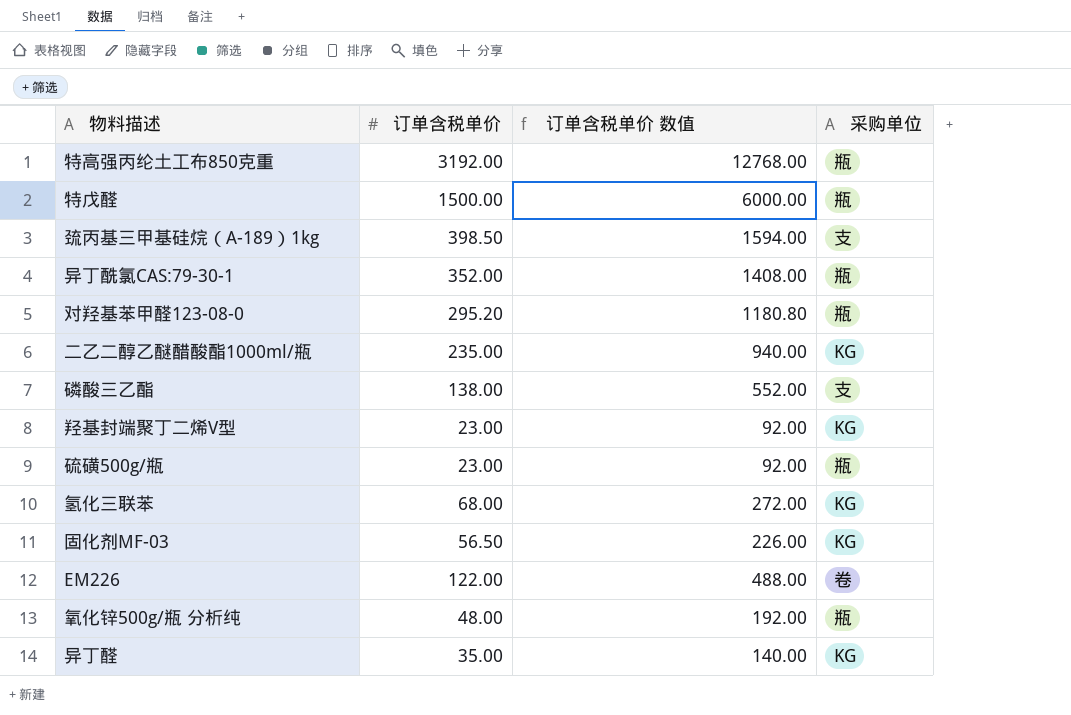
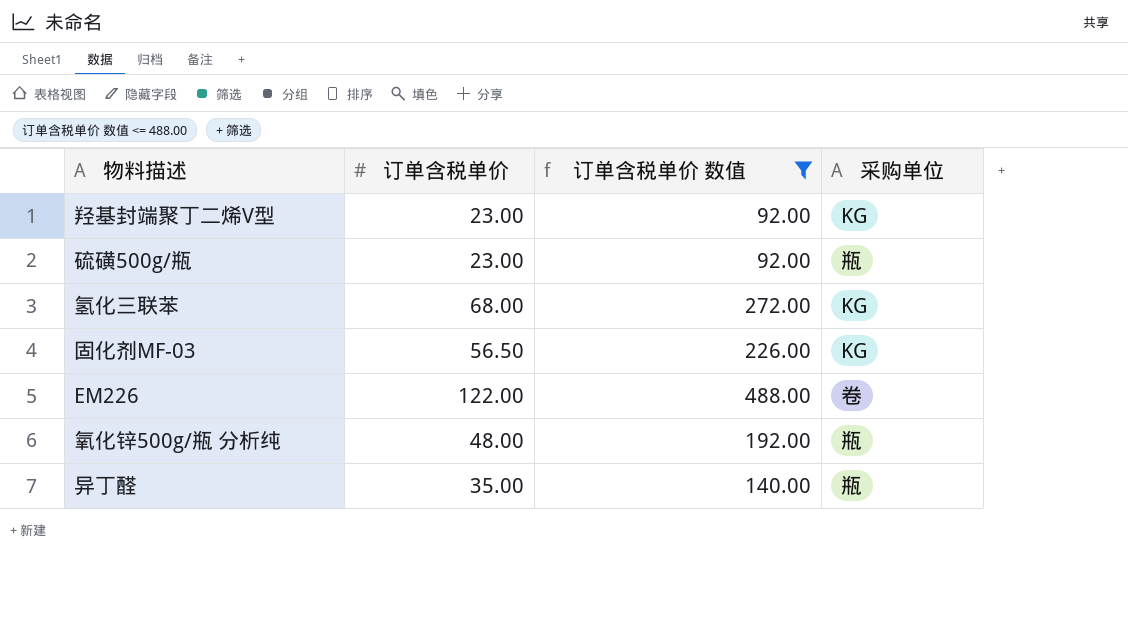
filter: none -> 订单含税单价 数值 <= 488.00
异丁醛 | 采购单位: KG -> 瓶

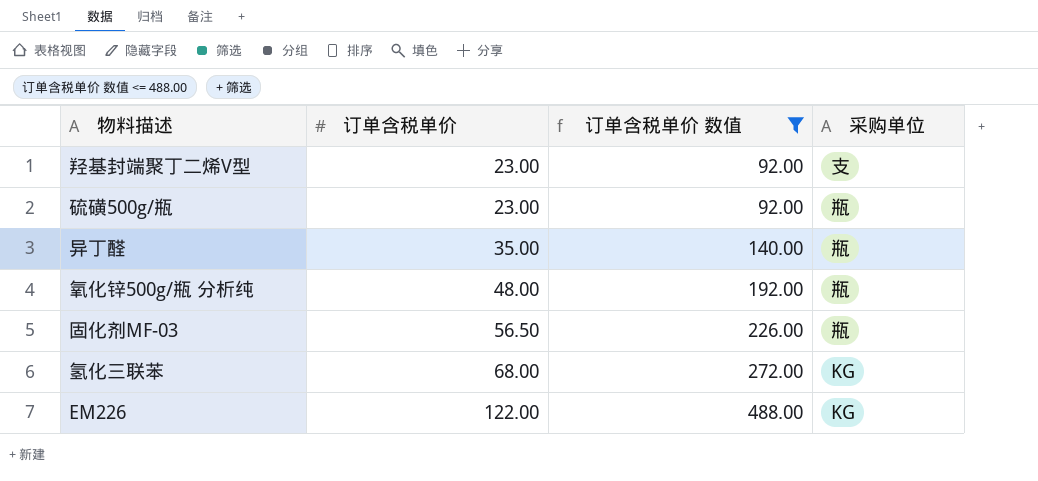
row order: none -> 订单含税单价 ascending
羟基封端聚丁二烯V型 | 采购单位: KG -> 支
固化剂MF-03 | 采购单位: KG -> 瓶
EM226 | 采购单位: 卷 -> KG

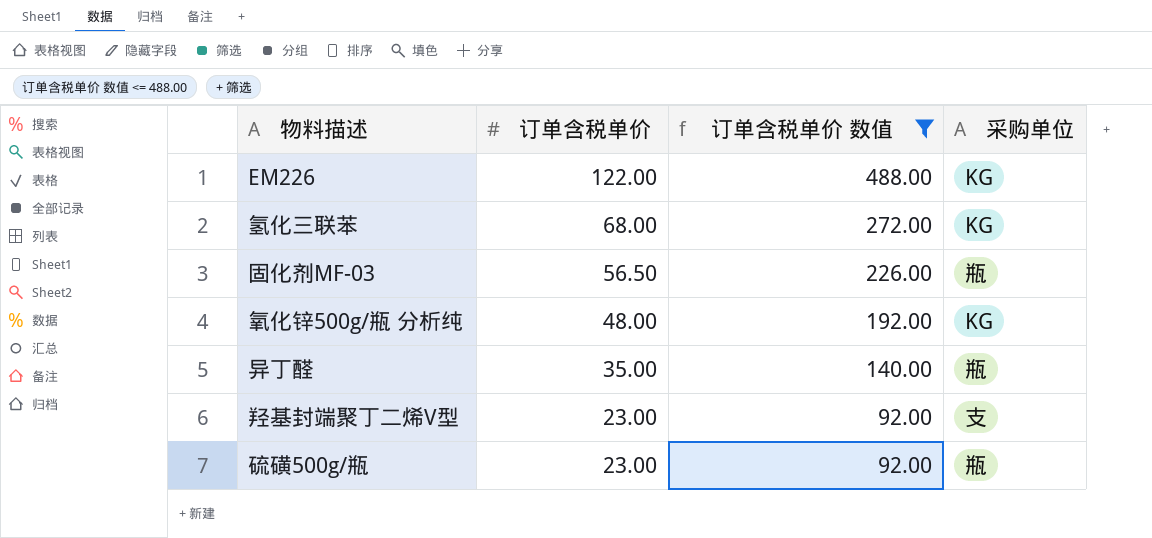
row order: 订单含税单价 ascending -> 订单含税单价 descending
氧化锌500g/瓶 分析纯 | 采购单位: 瓶 -> KG

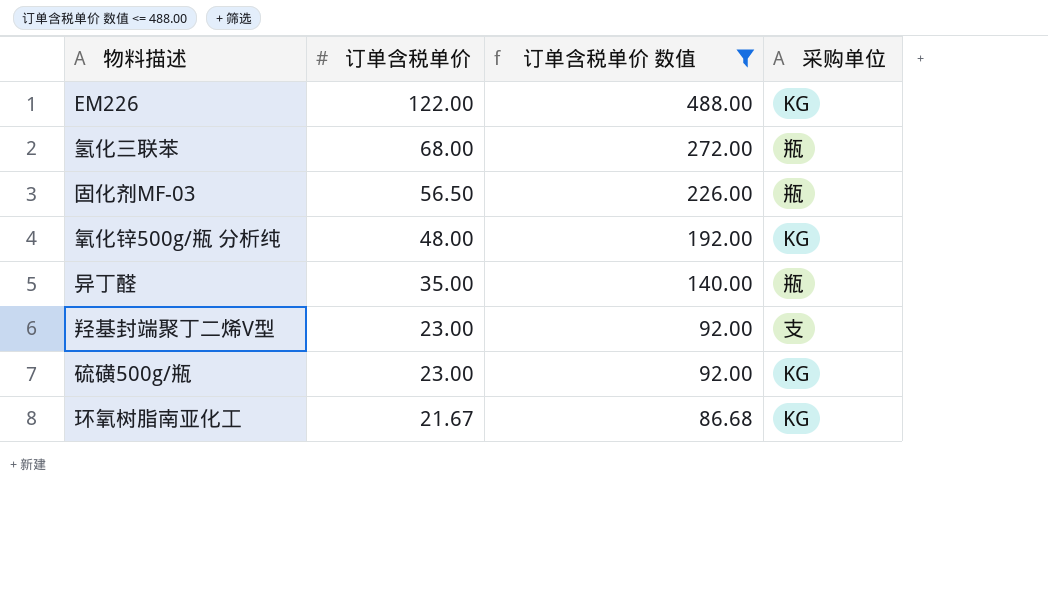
氢化三联苯 | 采购单位: KG -> 瓶
硫磺500g/瓶 | 采购单位: 瓶 -> KG
row 环氧树脂南亚化工: none -> 21.67 | 86.68 | KG

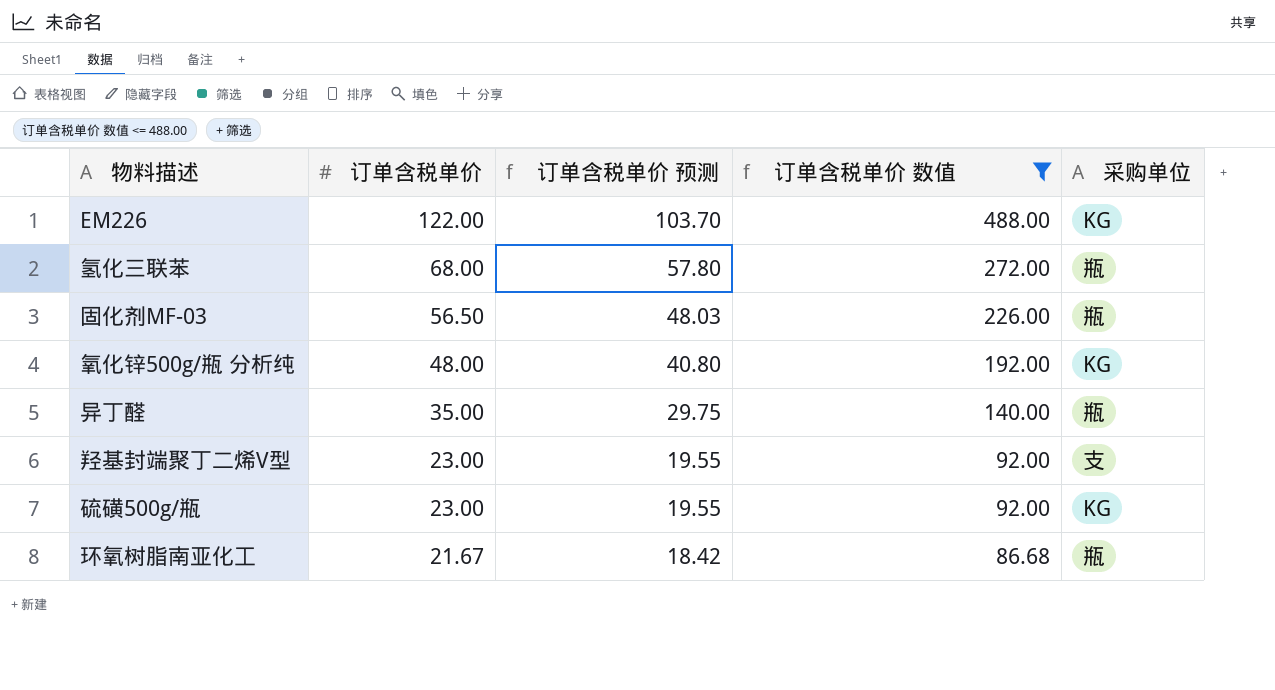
column 订单含税单价 预测 | formula: none -> [订单含税单价] * 0.85
环氧树脂南亚化工 | 采购单位: KG -> 瓶

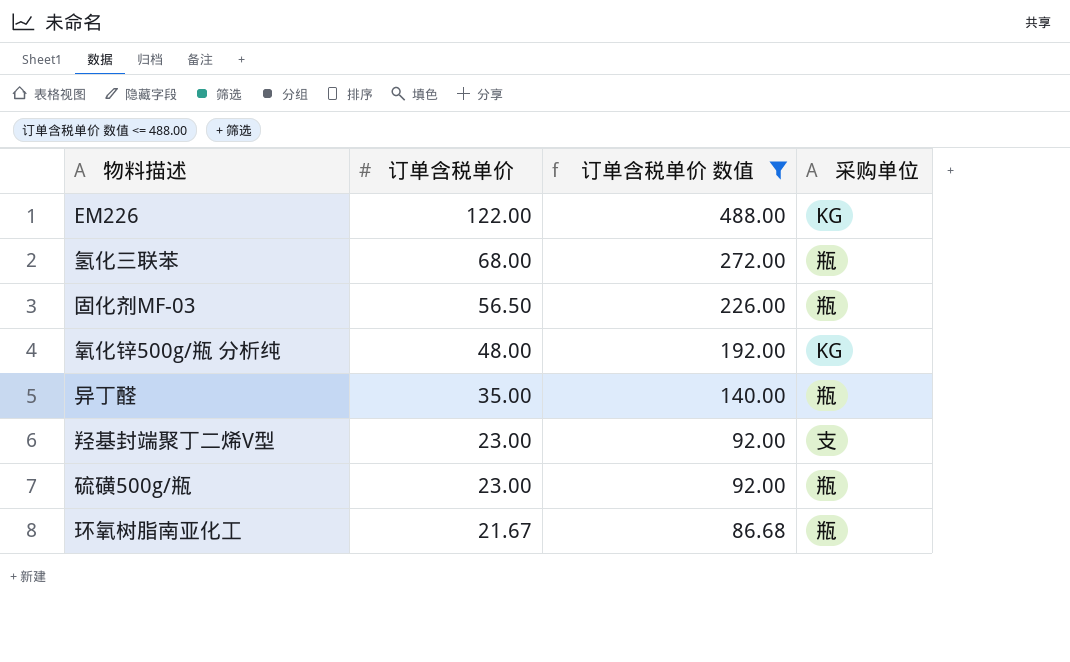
column 订单含税单价 预测 | formula: [订单含税单价] * 0.85 -> none
硫磺500g/瓶 | 采购单位: KG -> 瓶

